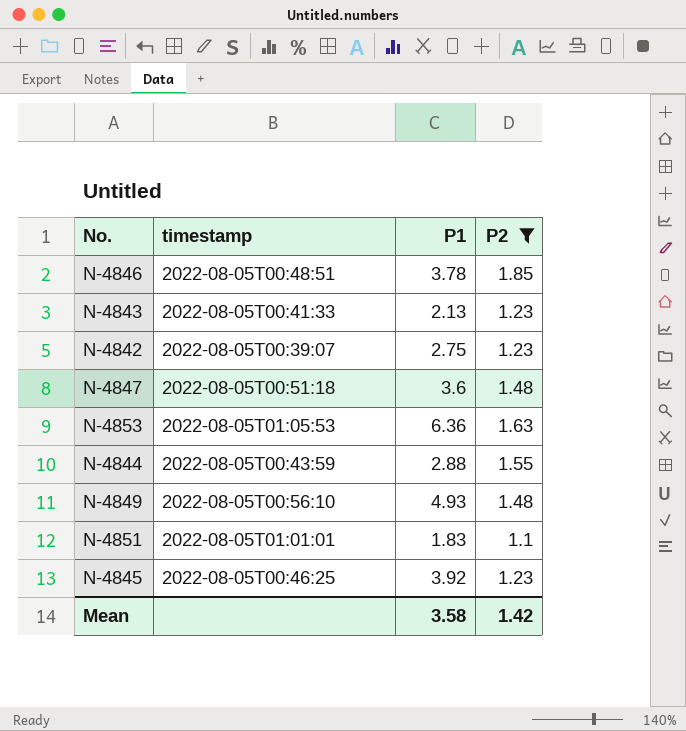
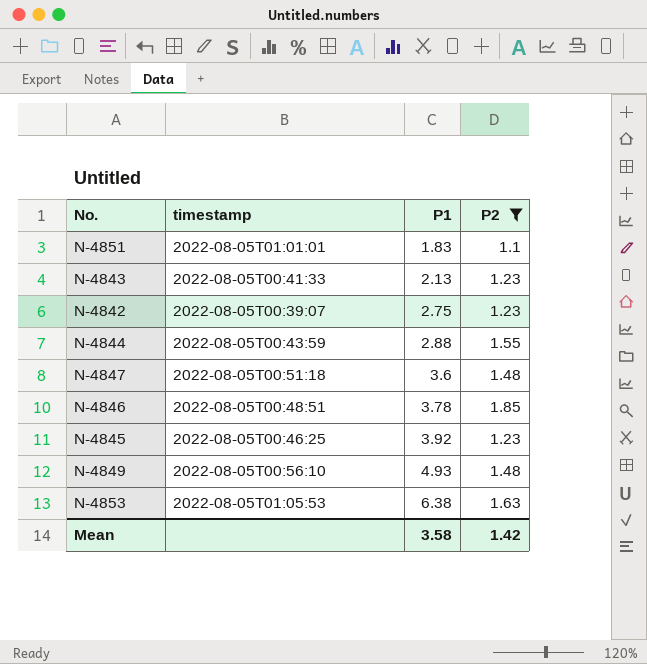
row order: none -> P1 ascending
N-4853 | P1: 6.36 -> 6.38

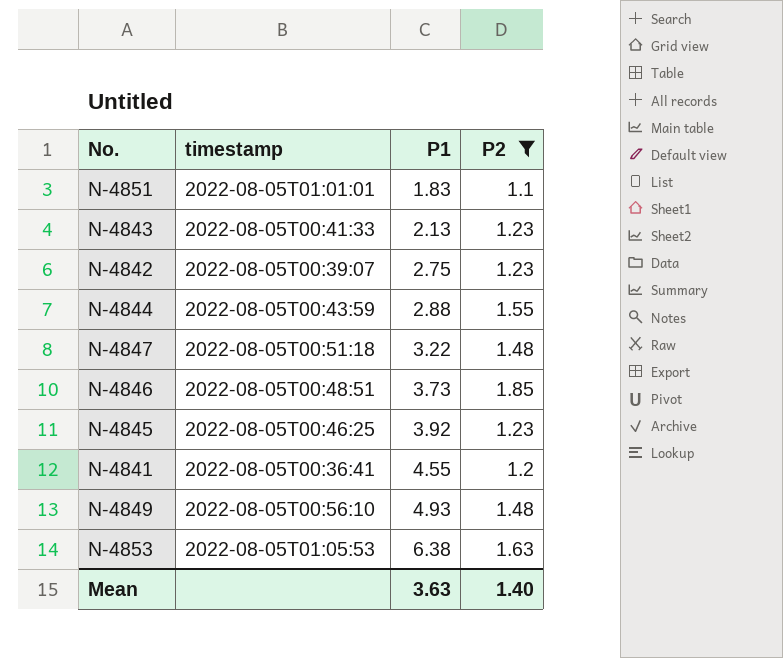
N-4847 | P1: 3.6 -> 3.22
N-4846 | P1: 3.78 -> 3.73
row N-4841: none -> 2022-08-05T00:36:41 | 4.55 | 1.2
Mean | P1: 3.58 -> 3.63
Mean | P2: 1.42 -> 1.40

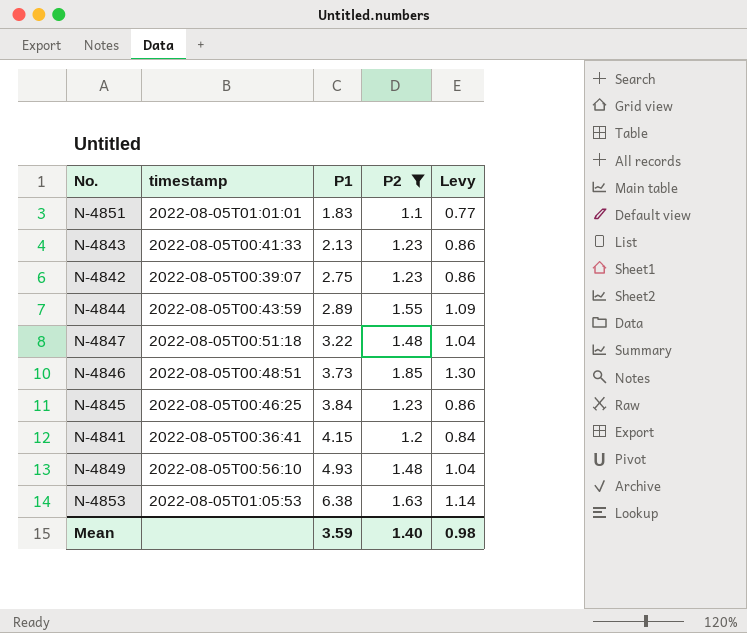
column Levy | formula: none -> [P2] * 0.7
N-4844 | P1: 2.88 -> 2.89
N-4845 | P1: 3.92 -> 3.84
N-4841 | P1: 4.55 -> 4.15
Mean | P1: 3.63 -> 3.59

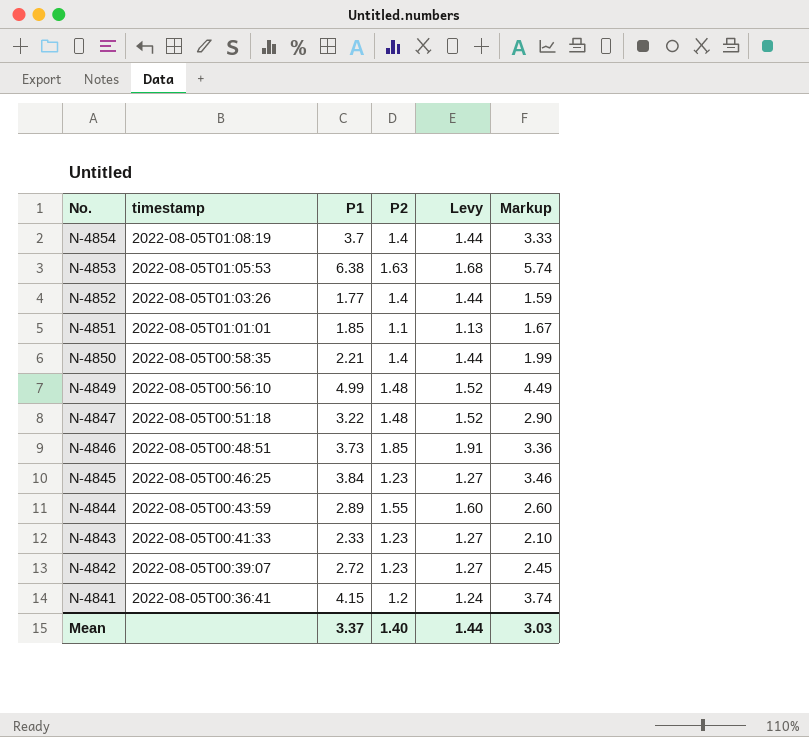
filter: P2 != 1.4 -> none
row order: P1 ascending -> No. descending
column Levy | formula: [P2] * 0.7 -> [P2] * 1.03
column Markup | formula: none -> [P1] * 0.9
N-4851 | P1: 1.83 -> 1.85
N-4849 | P1: 4.93 -> 4.99
N-4843 | P1: 2.13 -> 2.33
N-4842 | P1: 2.75 -> 2.72
Mean | P1: 3.59 -> 3.37
Mean | Levy: 0.98 -> 1.44

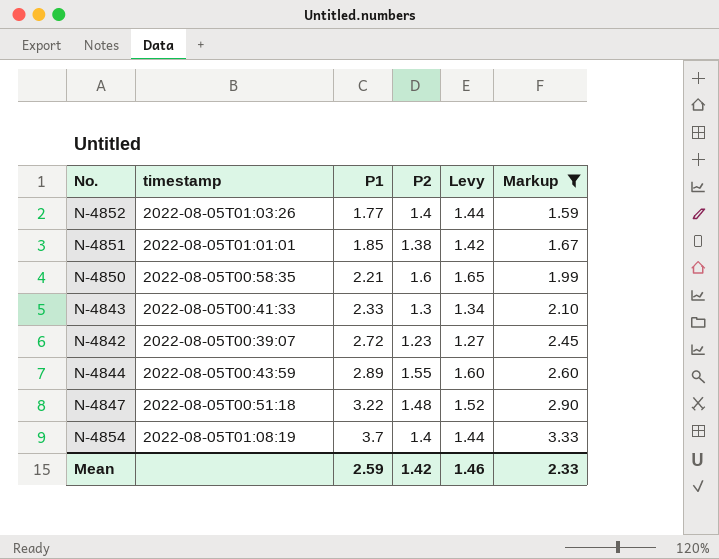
filter: none -> Markup <= 3.33
row order: No. descending -> P1 ascending
N-4851 | P2: 1.1 -> 1.38
N-4851 | Levy: 1.13 -> 1.42
N-4850 | P2: 1.4 -> 1.6
N-4850 | Levy: 1.44 -> 1.65
N-4843 | P2: 1.23 -> 1.3
N-4843 | Levy: 1.27 -> 1.34
Mean | P1: 3.37 -> 2.59
Mean | P2: 1.40 -> 1.42
Mean | Levy: 1.44 -> 1.46
Mean | Markup: 3.03 -> 2.33

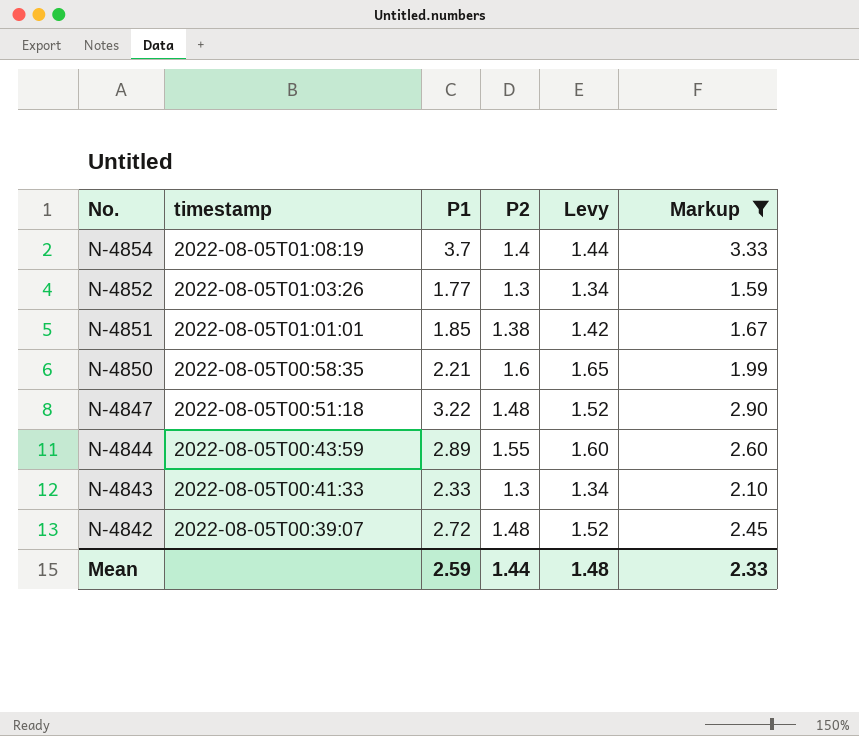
row order: P1 ascending -> No. descending
N-4852 | P2: 1.4 -> 1.3
N-4852 | Levy: 1.44 -> 1.34
N-4842 | P2: 1.23 -> 1.48
N-4842 | Levy: 1.27 -> 1.52
Mean | P2: 1.42 -> 1.44
Mean | Levy: 1.46 -> 1.48

